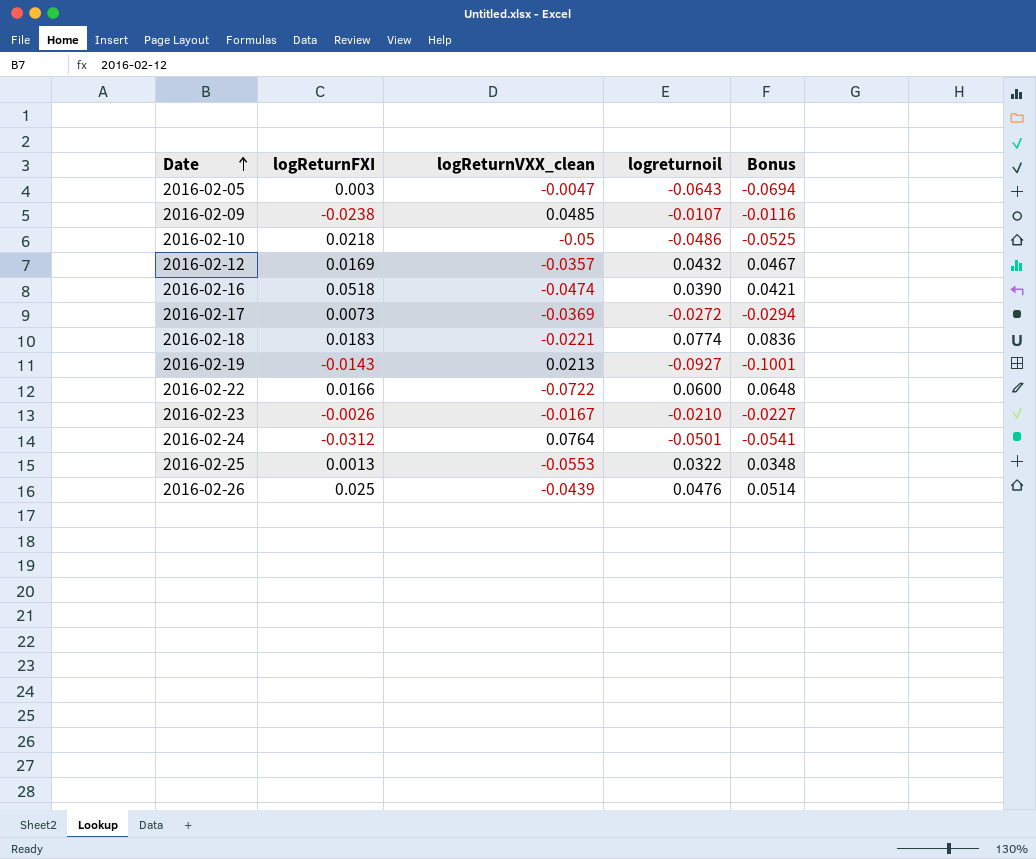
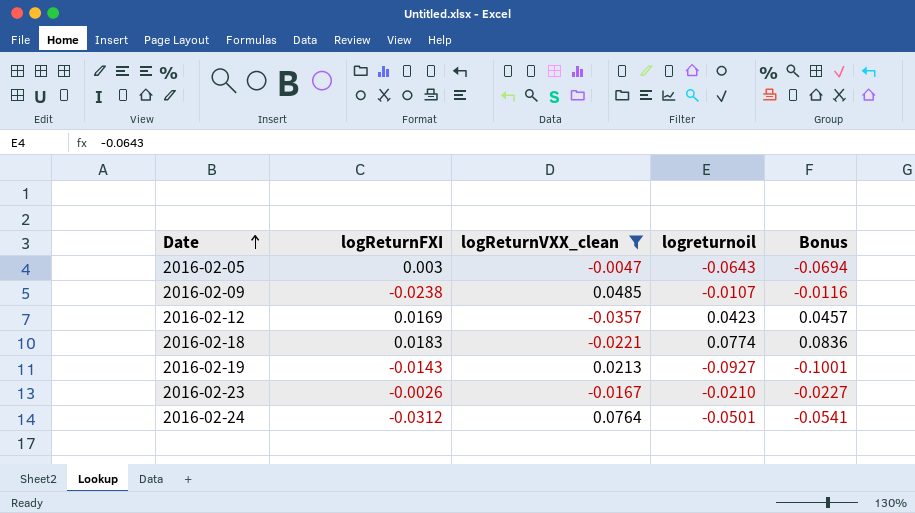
filter: none -> logReturnVXX_clean >= -0.0357
2016-02-12 | logreturnoil: 0.0432 -> 0.0423
2016-02-12 | Bonus: 0.0467 -> 0.0457

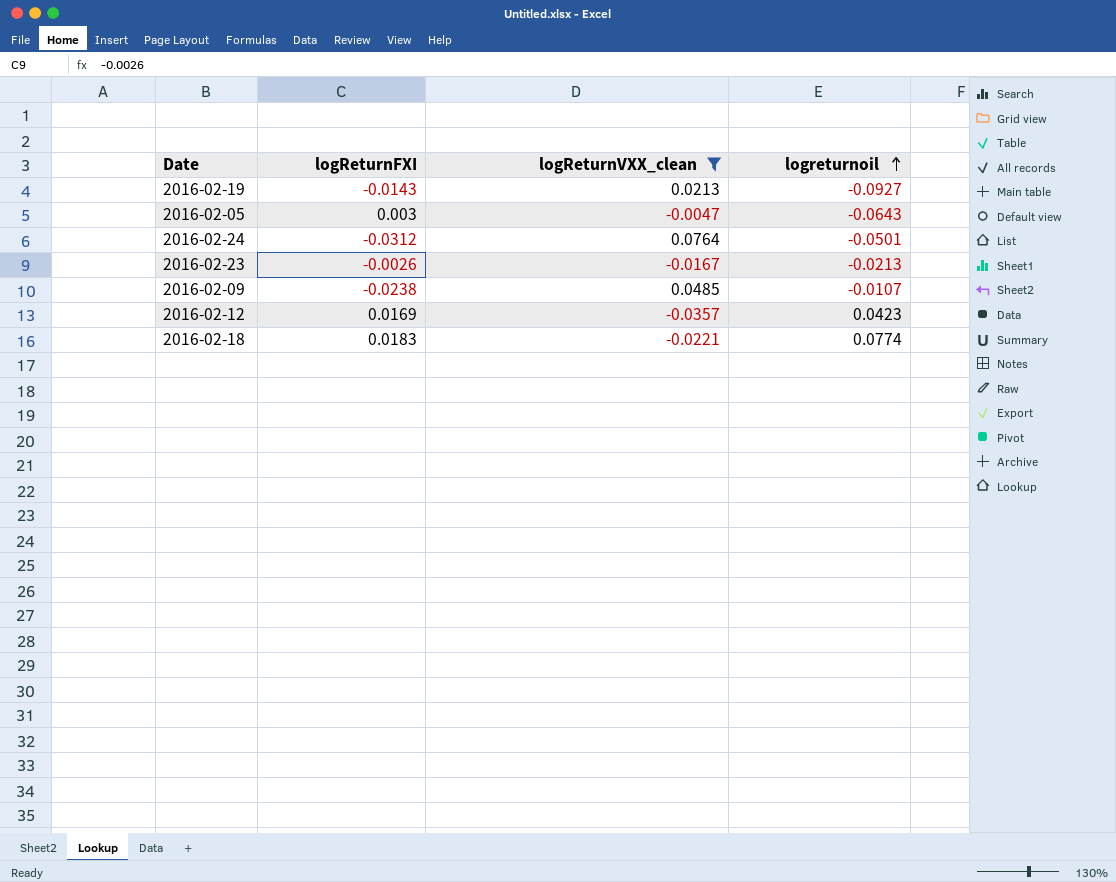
row order: Date ascending -> logreturnoil ascending
column Bonus | formula: [logreturnoil] * 1.08 -> none
2016-02-23 | logreturnoil: -0.0210 -> -0.0213

